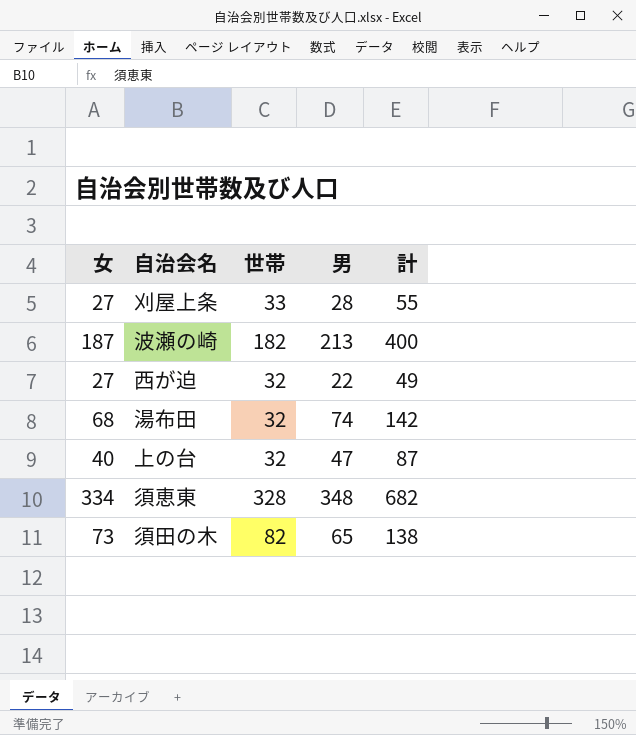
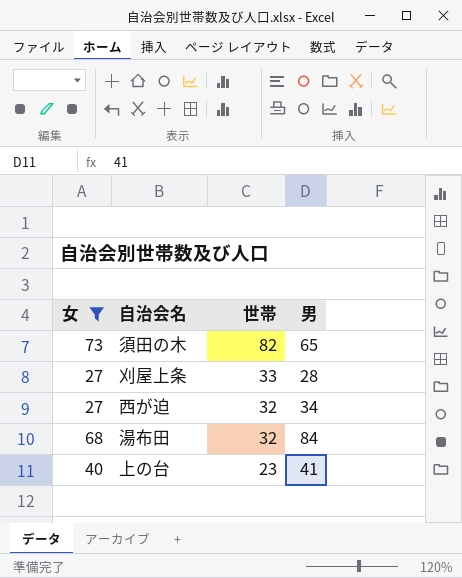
filter: none -> 女 <= 73
row order: none -> 世帯 descending
column 計 | formula: [女] + [男] -> none
西が迫 | 男: 22 -> 34
湯布田 | 男: 74 -> 84
上の台 | 世帯: 32 -> 23
上の台 | 男: 47 -> 41

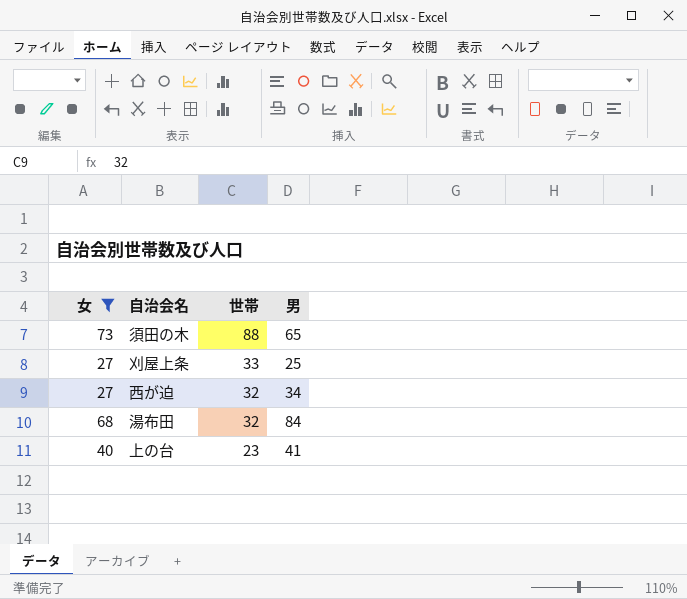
須田の木 | 世帯: 82 -> 88
刈屋上条 | 男: 28 -> 25

